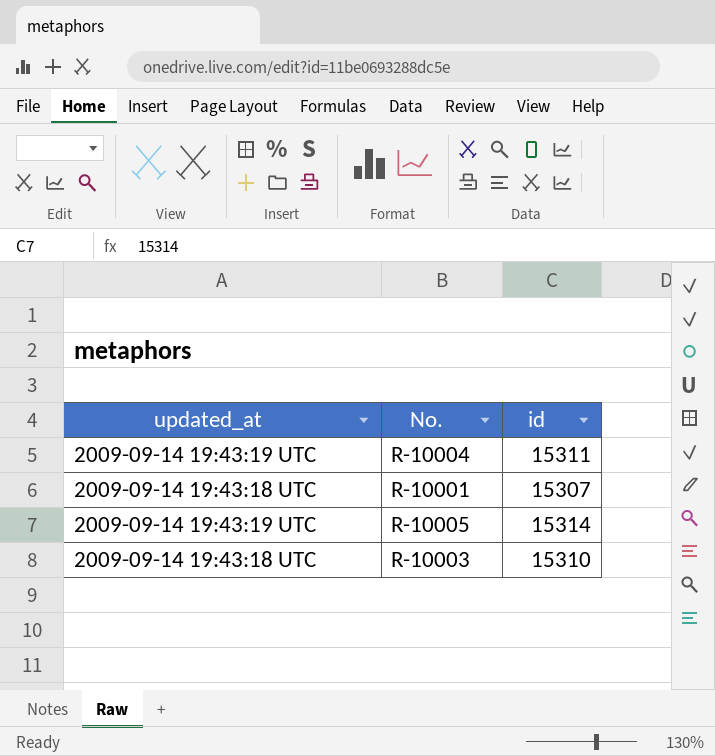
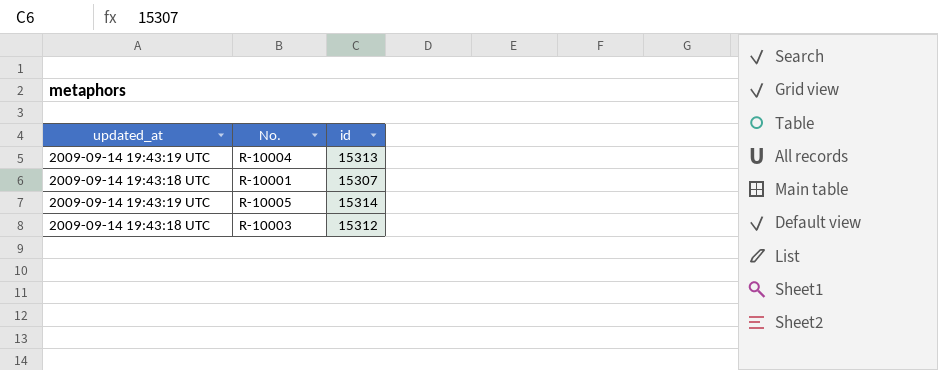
R-10004 | id: 15311 -> 15313
R-10003 | id: 15310 -> 15312

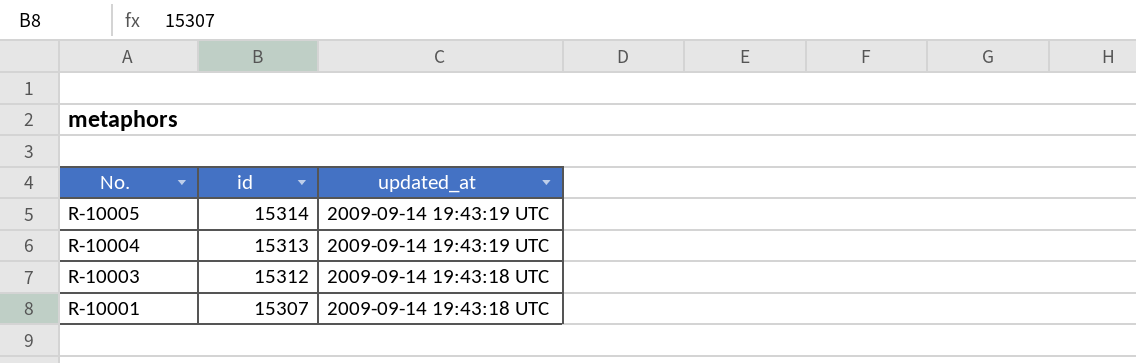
row order: none -> No. descending
column updated_at | position: 1 -> 3

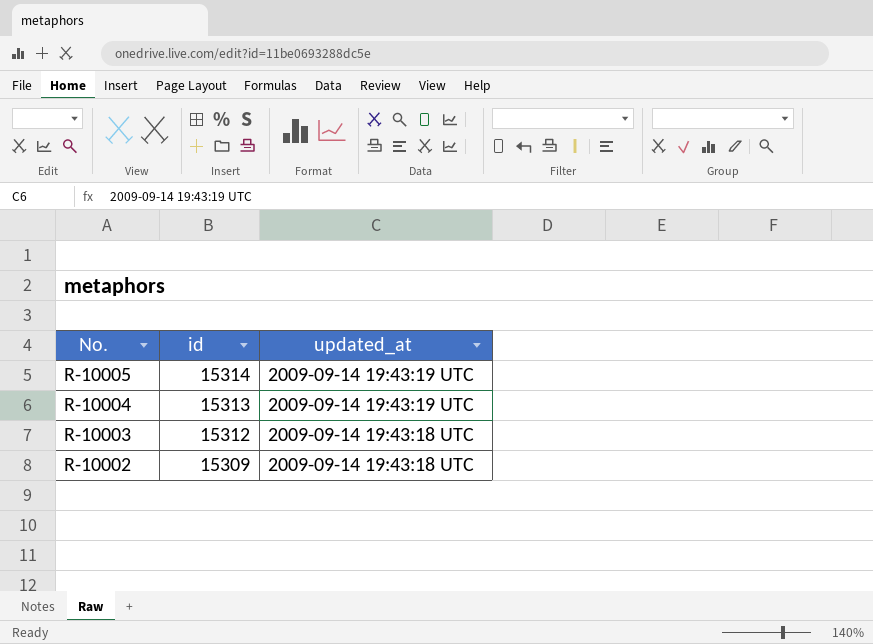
row R-10001: 15307 | 2009-09-14 19:43:18 UTC -> none
row R-10002: none -> 15309 | 2009-09-14 19:43:18 UTC

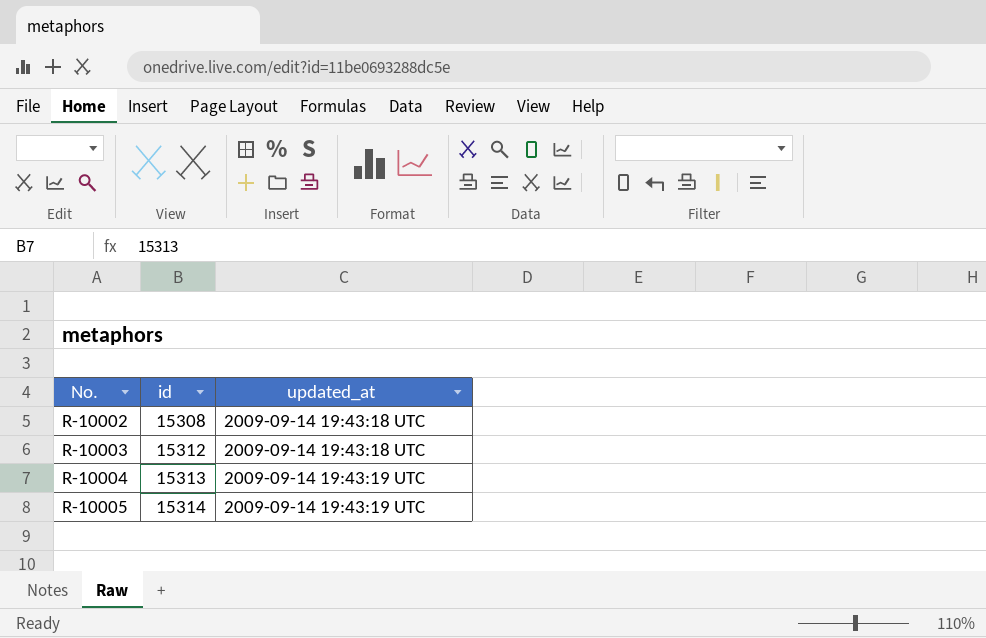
row order: No. descending -> No. ascending
R-10002 | id: 15309 -> 15308

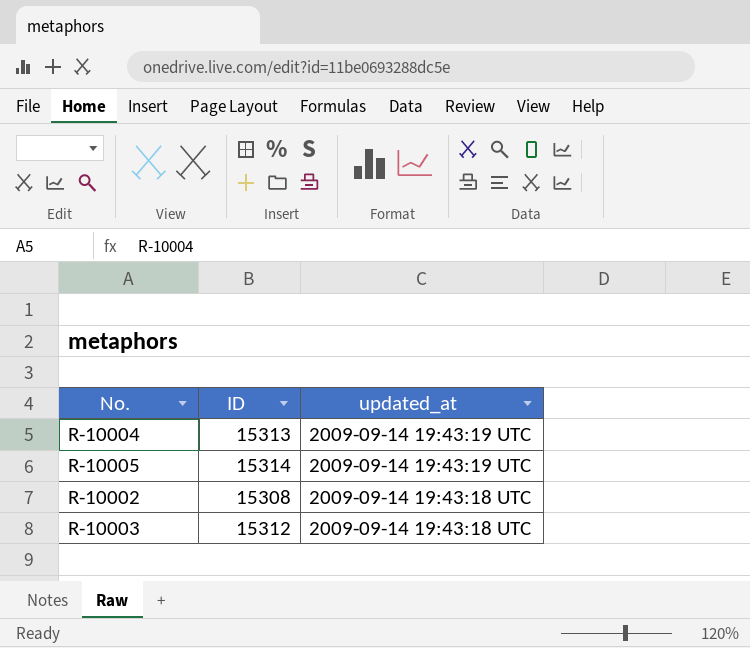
row order: No. ascending -> updated_at descending
column name: id -> ID

